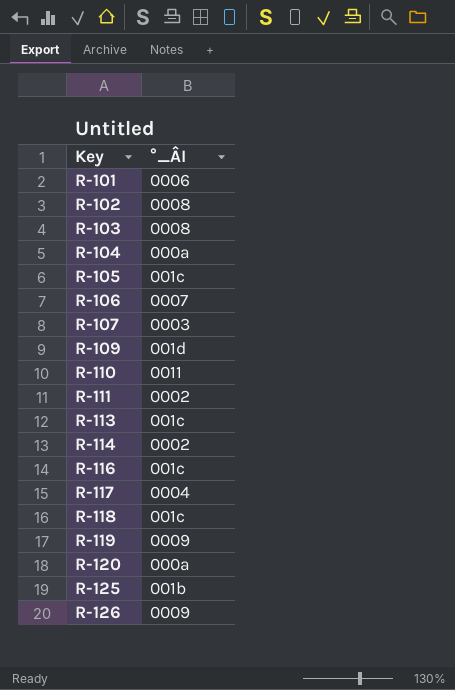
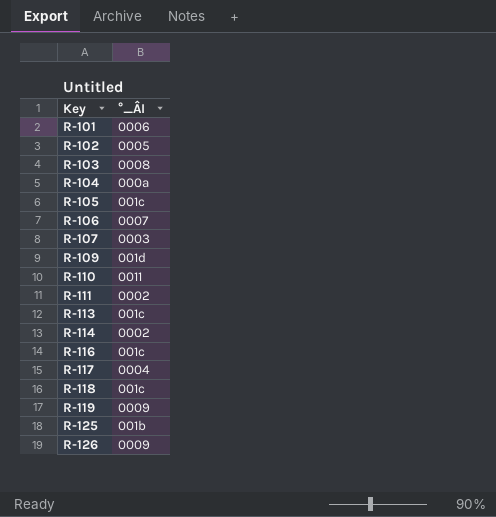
row R-120: 000a -> none
R-102 | °_ÂI: 0008 -> 0005

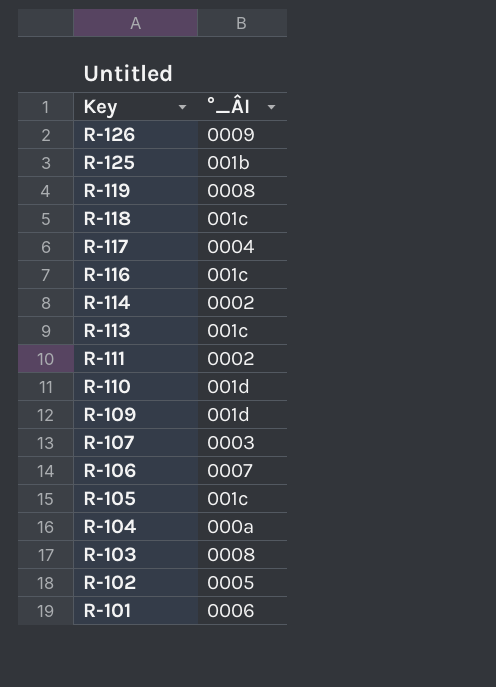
row order: Key ascending -> Key descending
R-119 | °_ÂI: 0009 -> 0008
R-110 | °_ÂI: 0011 -> 001d

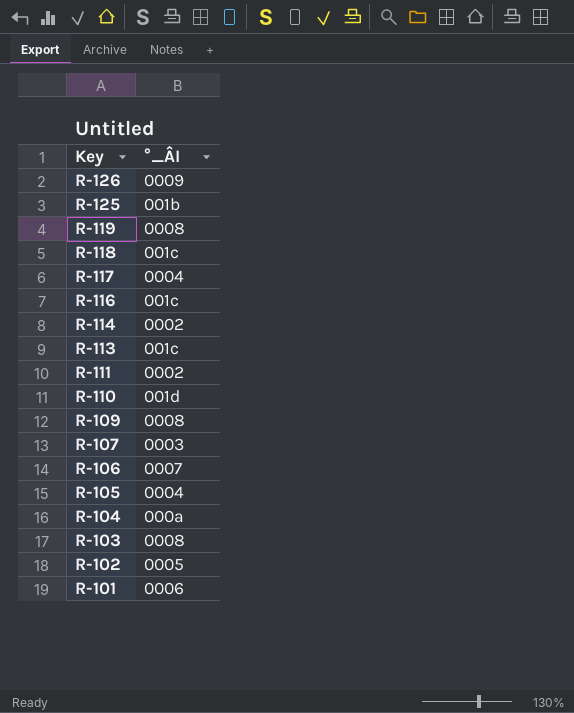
R-109 | °_ÂI: 001d -> 0008
R-105 | °_ÂI: 001c -> 0004

